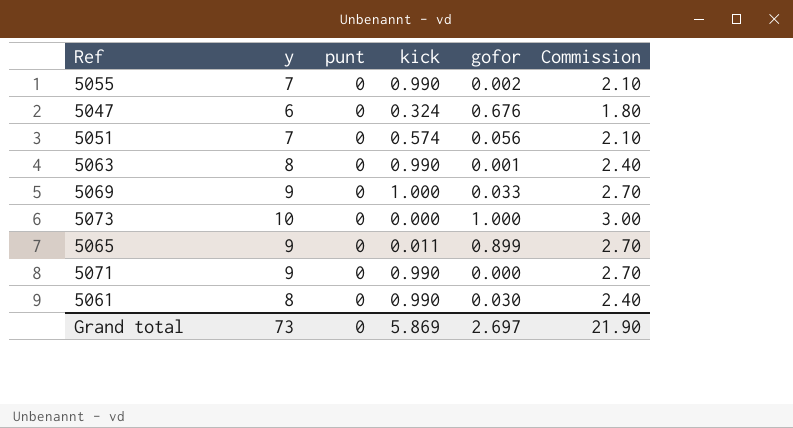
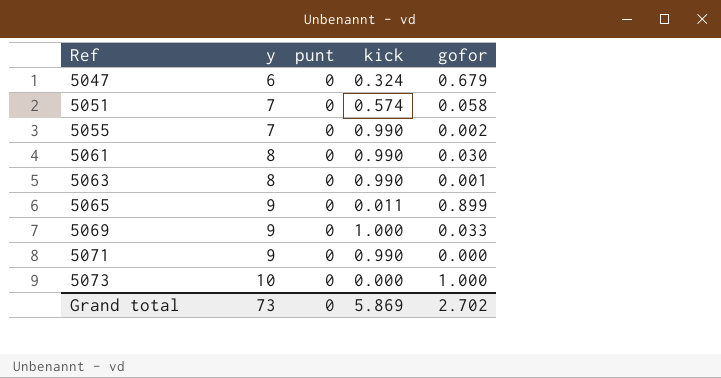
row order: none -> Ref ascending
column Commission | formula: [y] * 0.3 -> none
5047 | gofor: 0.676 -> 0.679
5051 | gofor: 0.056 -> 0.058
Grand total | gofor: 2.697 -> 2.702

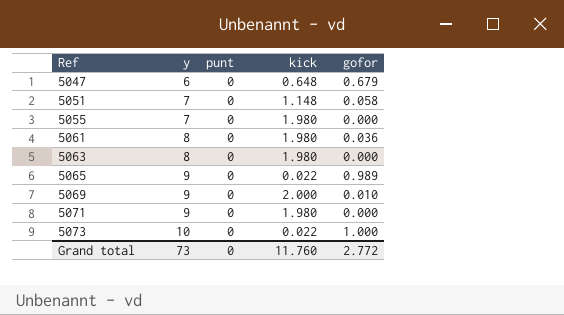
5047 | kick: 0.324 -> 0.648
5051 | kick: 0.574 -> 1.148
5055 | kick: 0.990 -> 1.980
5055 | gofor: 0.002 -> 0.000
5061 | kick: 0.990 -> 1.980
5061 | gofor: 0.030 -> 0.036
5063 | kick: 0.990 -> 1.980
5063 | gofor: 0.001 -> 0.000
5065 | kick: 0.011 -> 0.022
5065 | gofor: 0.899 -> 0.989
5069 | kick: 1.000 -> 2.000
5069 | gofor: 0.033 -> 0.010
5071 | kick: 0.990 -> 1.980
5073 | kick: 0.000 -> 0.022
Grand total | kick: 5.869 -> 11.760
Grand total | gofor: 2.702 -> 2.772

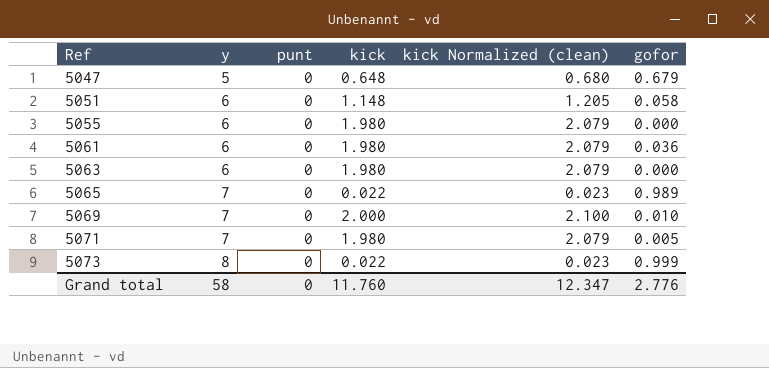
column kick Normalized (clean) | formula: none -> [kick] * 1.05
5047 | y: 6 -> 5
5051 | y: 7 -> 6
5055 | y: 7 -> 6
5061 | y: 8 -> 6
5063 | y: 8 -> 6
5065 | y: 9 -> 7
5069 | y: 9 -> 7
5071 | y: 9 -> 7
5071 | gofor: 0.000 -> 0.005
5073 | y: 10 -> 8
5073 | gofor: 1.000 -> 0.999
Grand total | y: 73 -> 58
Grand total | gofor: 2.772 -> 2.776

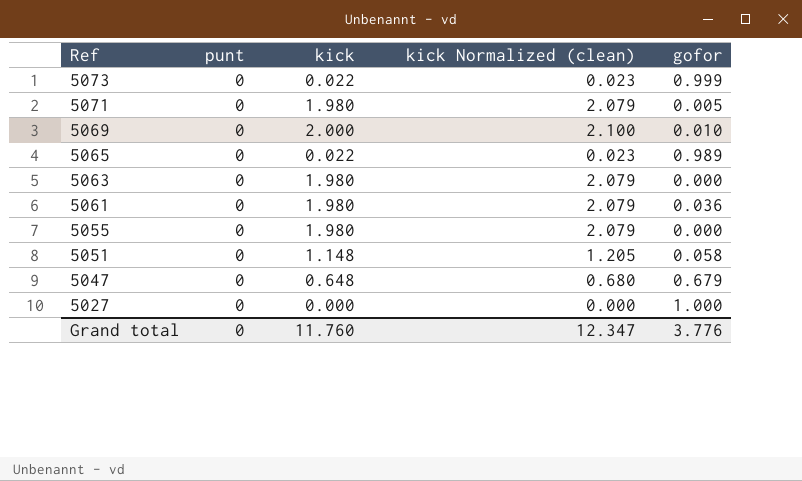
row order: Ref ascending -> Ref descending
column y | position: 2 -> none
row 5027: none -> 0 | 0.000 | 0.000 | 1.000
Grand total | gofor: 2.776 -> 3.776

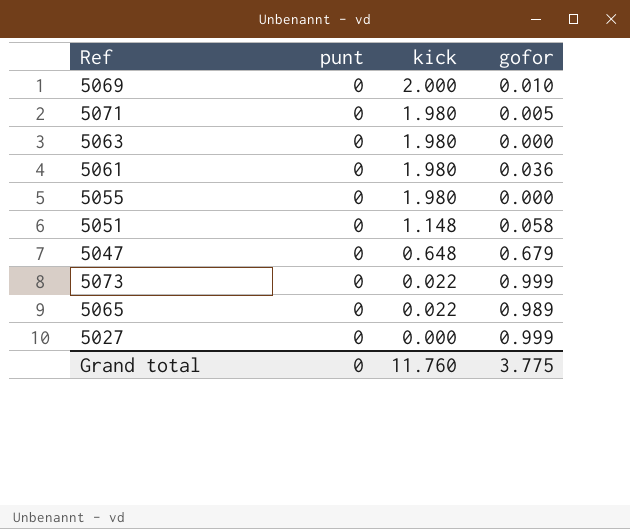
row order: Ref descending -> kick descending
column kick Normalized (clean) | formula: [kick] * 1.05 -> none
5027 | gofor: 1.000 -> 0.999
Grand total | gofor: 3.776 -> 3.775

